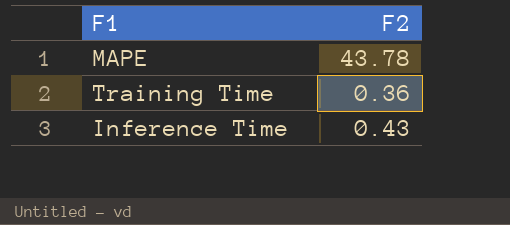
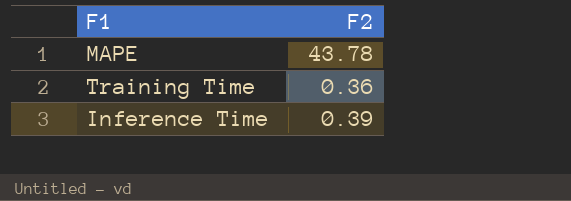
Inference Time | F2: 0.43 -> 0.39

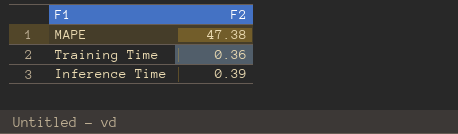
MAPE | F2: 43.78 -> 47.38

